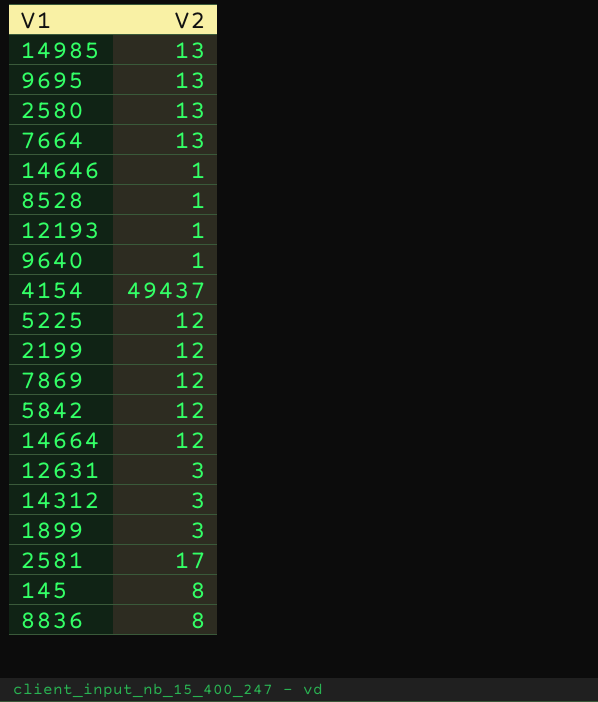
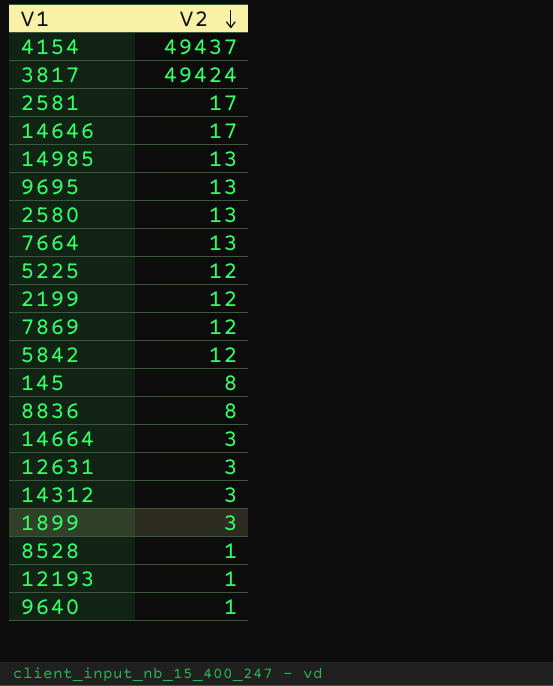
row order: none -> V2 descending
row 3817: none -> 49424
14646 | V2: 1 -> 17
14664 | V2: 12 -> 3

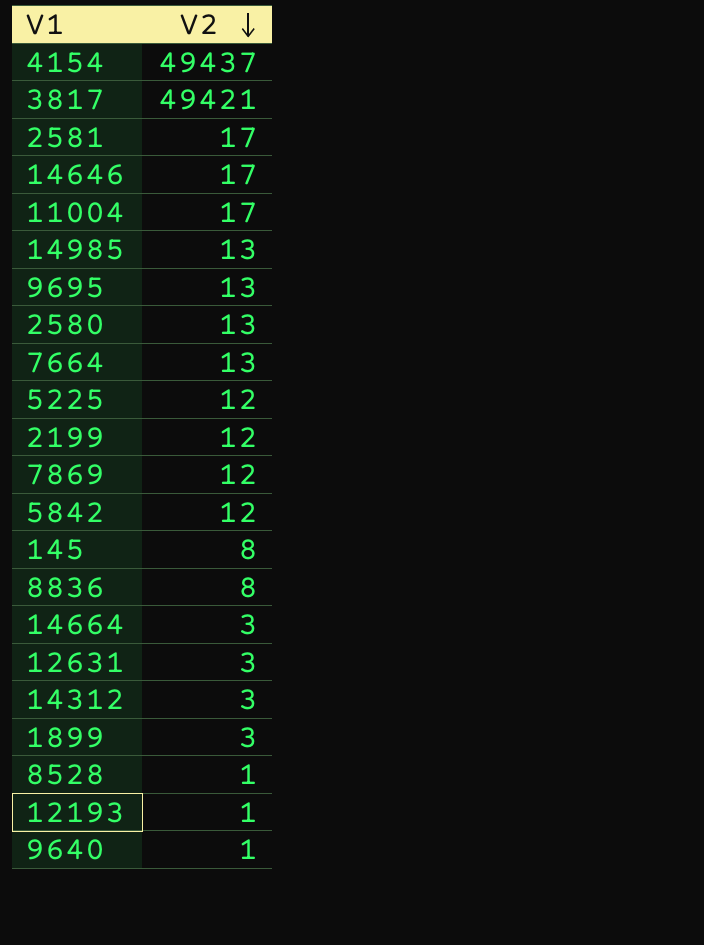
3817 | V2: 49424 -> 49421
row 11004: none -> 17

